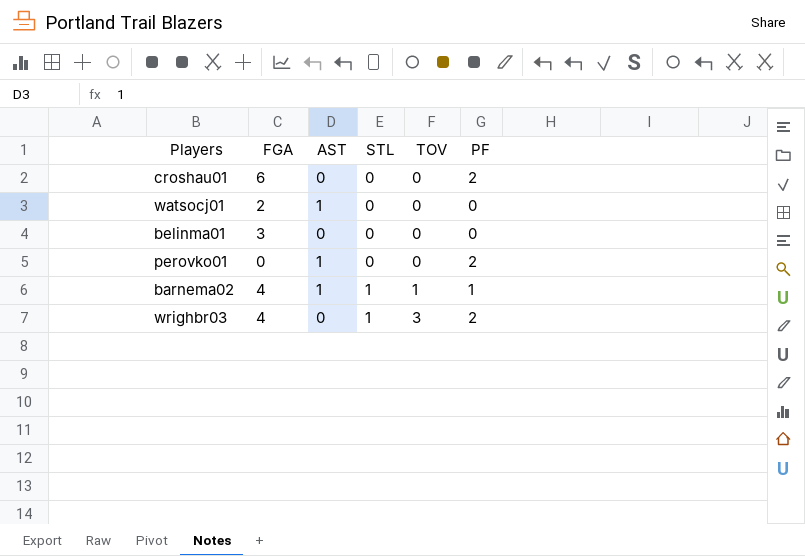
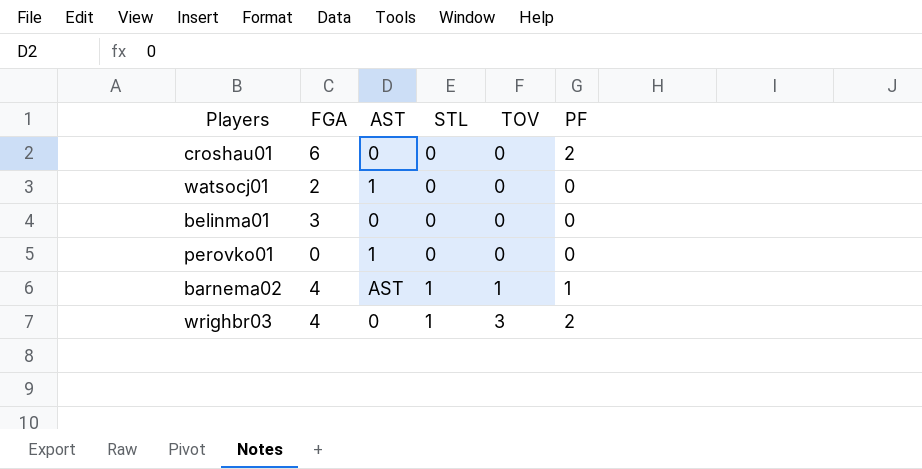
perovko01 | PF: 2 -> 0
barnema02 | AST: 1 -> AST

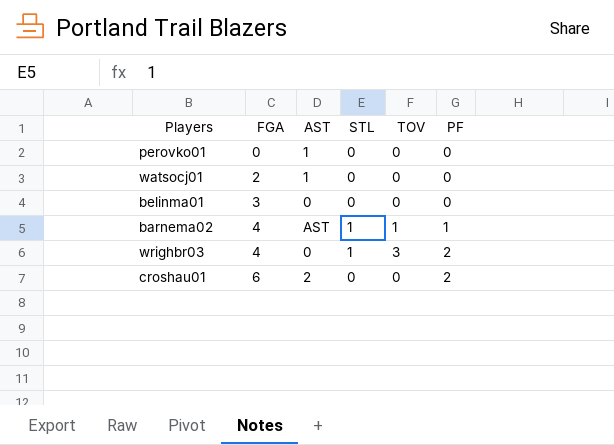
row order: STL ascending -> FGA ascending
croshau01 | AST: 0 -> 2

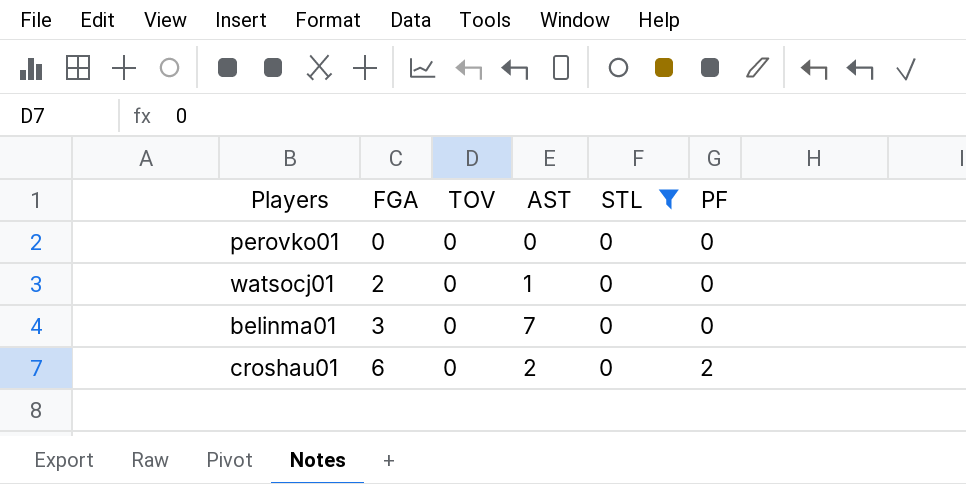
filter: none -> STL = 0
column TOV | position: 5 -> 3
perovko01 | AST: 1 -> 0
belinma01 | AST: 0 -> 7

